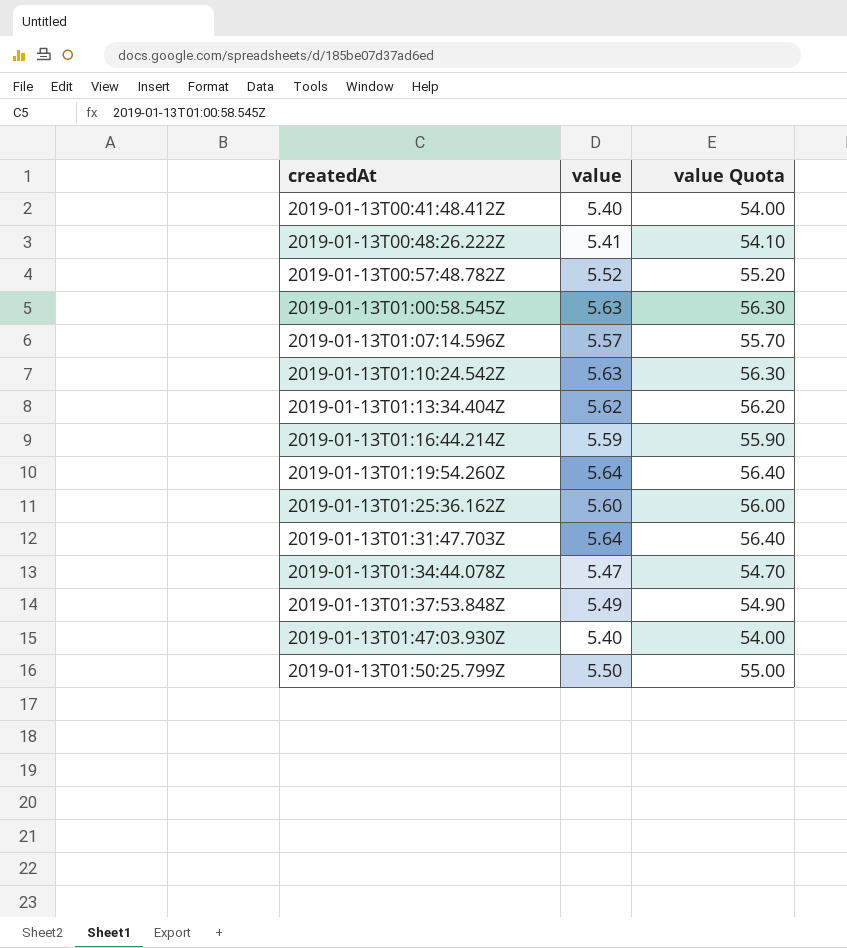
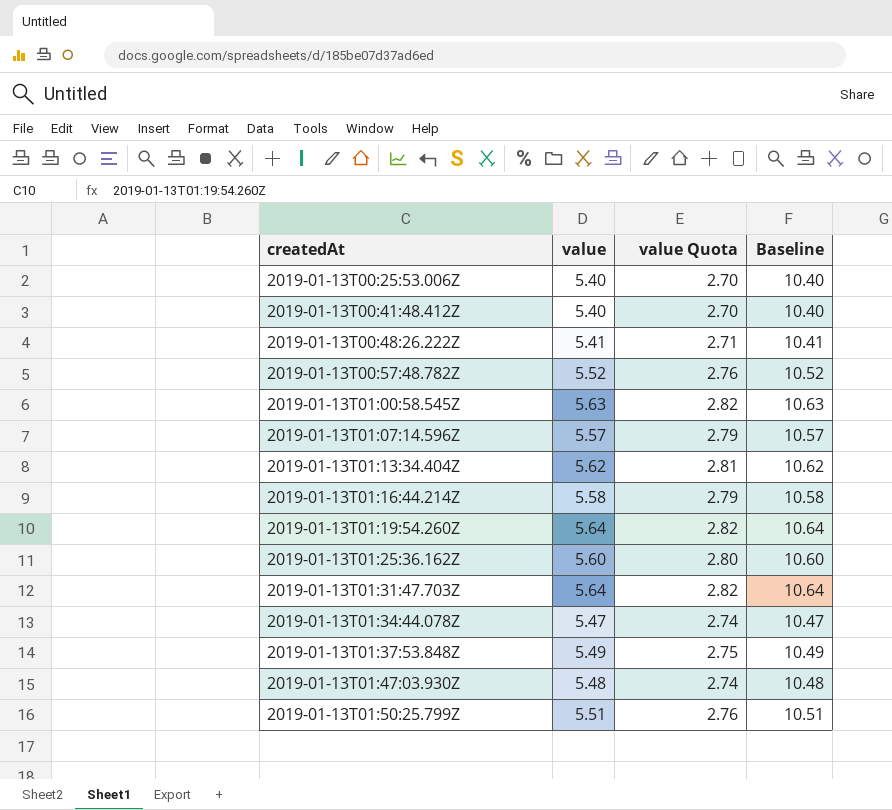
column value Quota | formula: [value] * 10 -> [value] * 0.5
column Baseline | formula: none -> [value] + 5
row 2019-01-13T01:10:24.542Z: 5.63 | 56.30 -> none
row 2019-01-13T00:25:53.006Z: none -> 5.40 | 2.70 | 10.40
2019-01-13T01:16:44.214Z | value: 5.59 -> 5.58
2019-01-13T01:47:03.930Z | value: 5.40 -> 5.48
2019-01-13T01:50:25.799Z | value: 5.50 -> 5.51

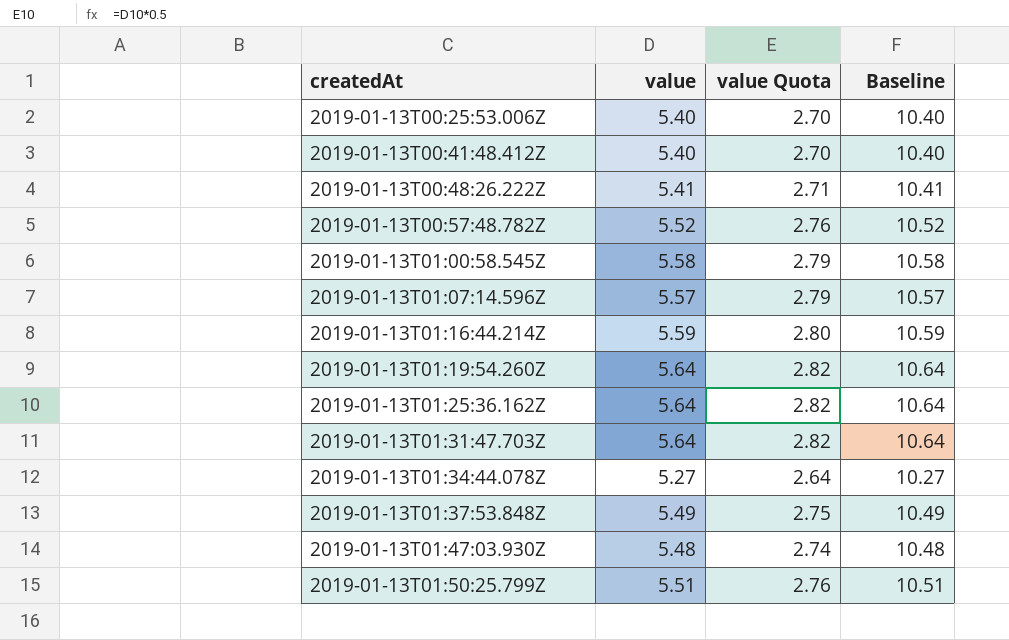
row 2019-01-13T01:13:34.404Z: 5.62 | 2.81 | 10.62 -> none
2019-01-13T01:00:58.545Z | value: 5.63 -> 5.58
2019-01-13T01:00:58.545Z | value Quota: 2.82 -> 2.79
2019-01-13T01:00:58.545Z | Baseline: 10.63 -> 10.58
2019-01-13T01:16:44.214Z | value: 5.58 -> 5.59
2019-01-13T01:16:44.214Z | value Quota: 2.79 -> 2.80
2019-01-13T01:16:44.214Z | Baseline: 10.58 -> 10.59
2019-01-13T01:25:36.162Z | value: 5.60 -> 5.64
2019-01-13T01:25:36.162Z | value Quota: 2.80 -> 2.82
2019-01-13T01:25:36.162Z | Baseline: 10.60 -> 10.64
2019-01-13T01:34:44.078Z | value: 5.47 -> 5.27
2019-01-13T01:34:44.078Z | value Quota: 2.74 -> 2.64
2019-01-13T01:34:44.078Z | Baseline: 10.47 -> 10.27

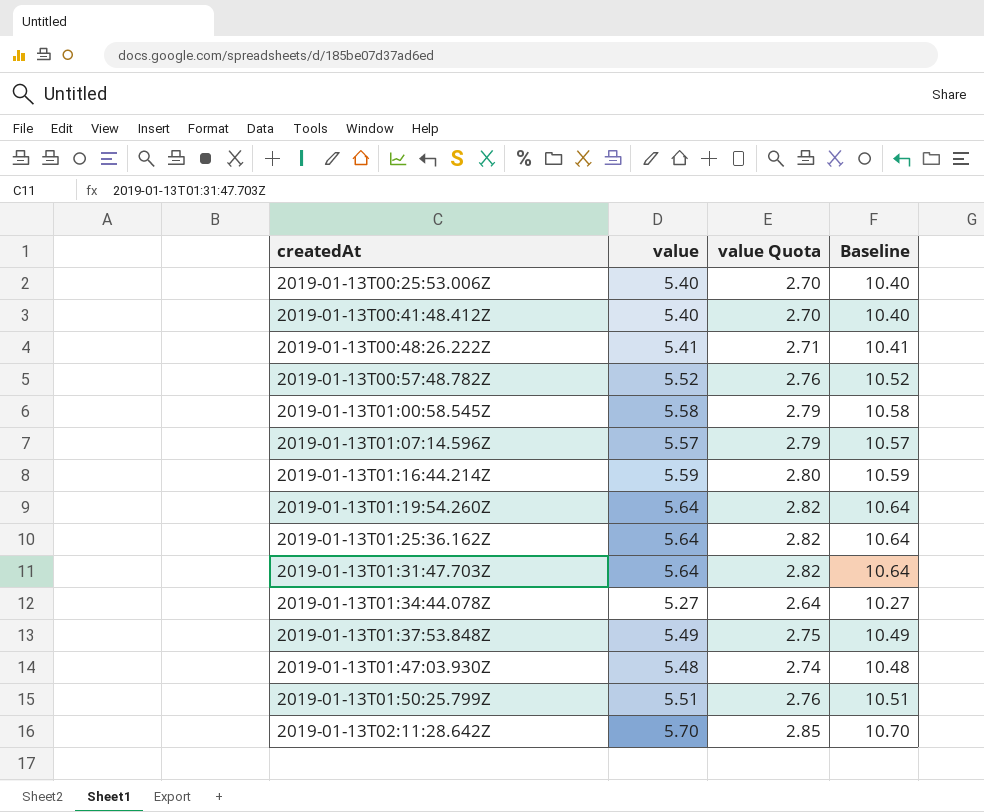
row 2019-01-13T02:11:28.642Z: none -> 5.70 | 2.85 | 10.70

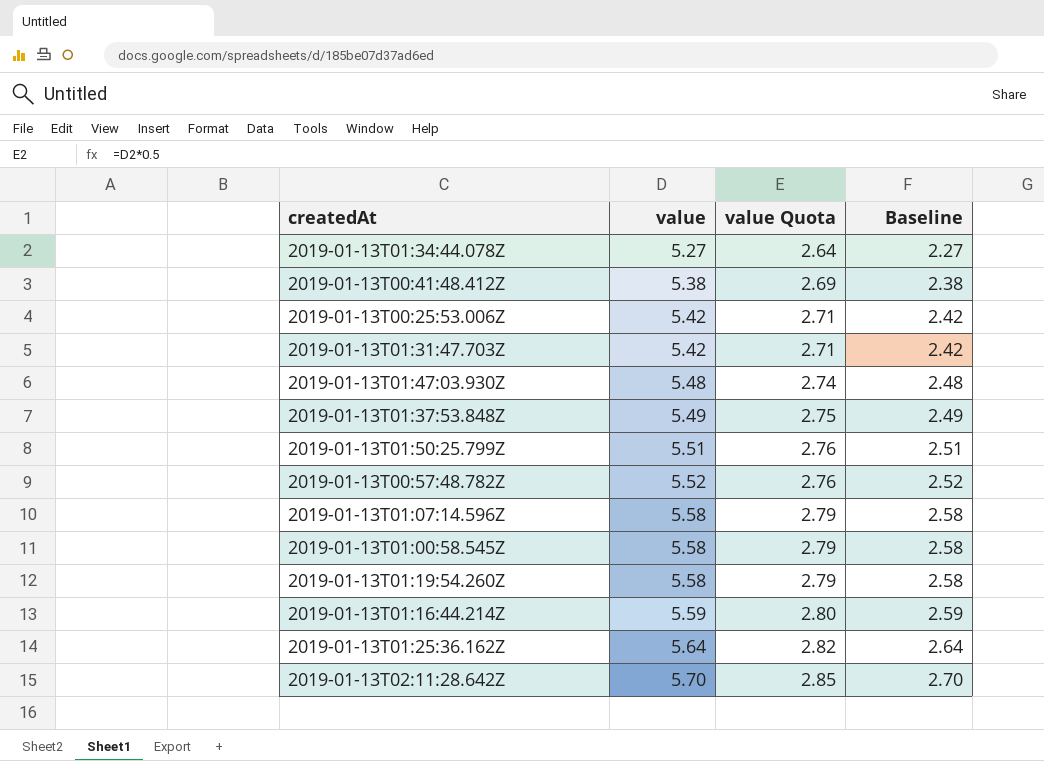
row order: createdAt ascending -> value ascending
column Baseline | formula: [value] + 5 -> [value] - 3
row 2019-01-13T00:48:26.222Z: 5.41 | 2.71 | 10.41 -> none
2019-01-13T00:41:48.412Z | value: 5.40 -> 5.38
2019-01-13T00:41:48.412Z | value Quota: 2.70 -> 2.69
2019-01-13T00:25:53.006Z | value: 5.40 -> 5.42
2019-01-13T00:25:53.006Z | value Quota: 2.70 -> 2.71
2019-01-13T01:31:47.703Z | value: 5.64 -> 5.42
2019-01-13T01:31:47.703Z | value Quota: 2.82 -> 2.71
2019-01-13T01:07:14.596Z | value: 5.57 -> 5.58
2019-01-13T01:19:54.260Z | value: 5.64 -> 5.58
2019-01-13T01:19:54.260Z | value Quota: 2.82 -> 2.79

